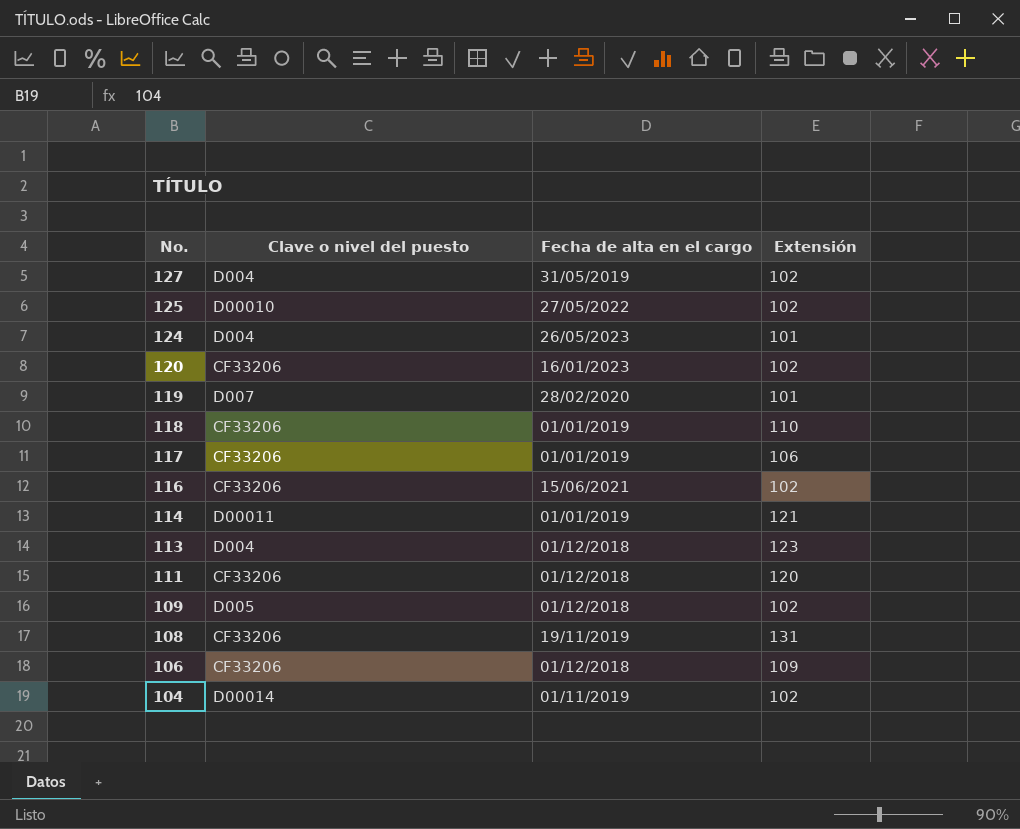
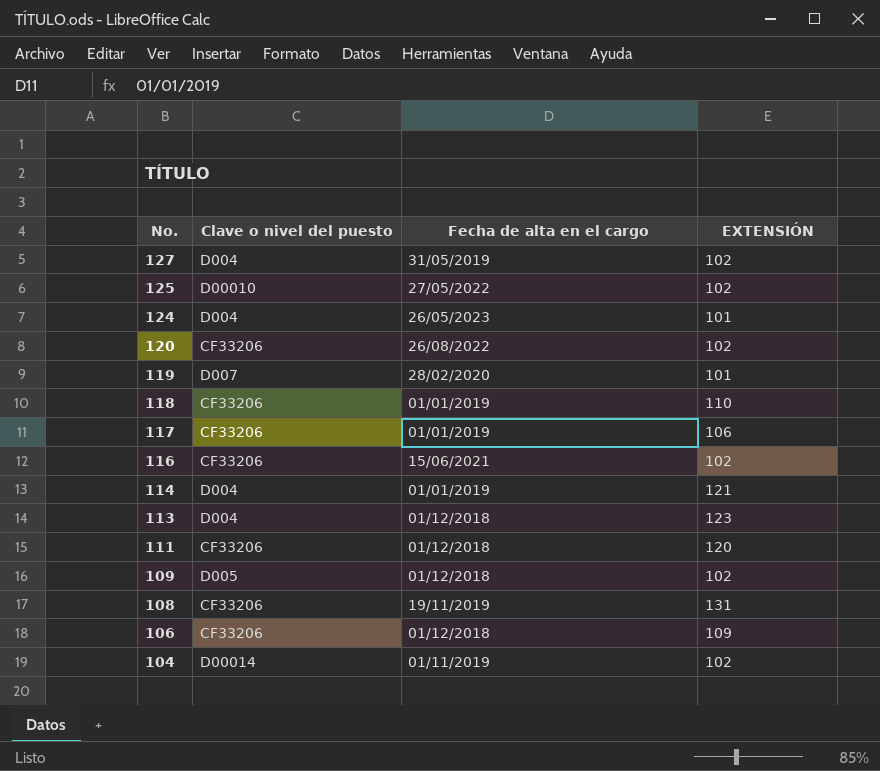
column name: Extensión -> EXTENSIÓN
120 | Fecha de alta en el cargo: 16/01/2023 -> 26/08/2022
114 | Clave o nivel del puesto: D00011 -> D004

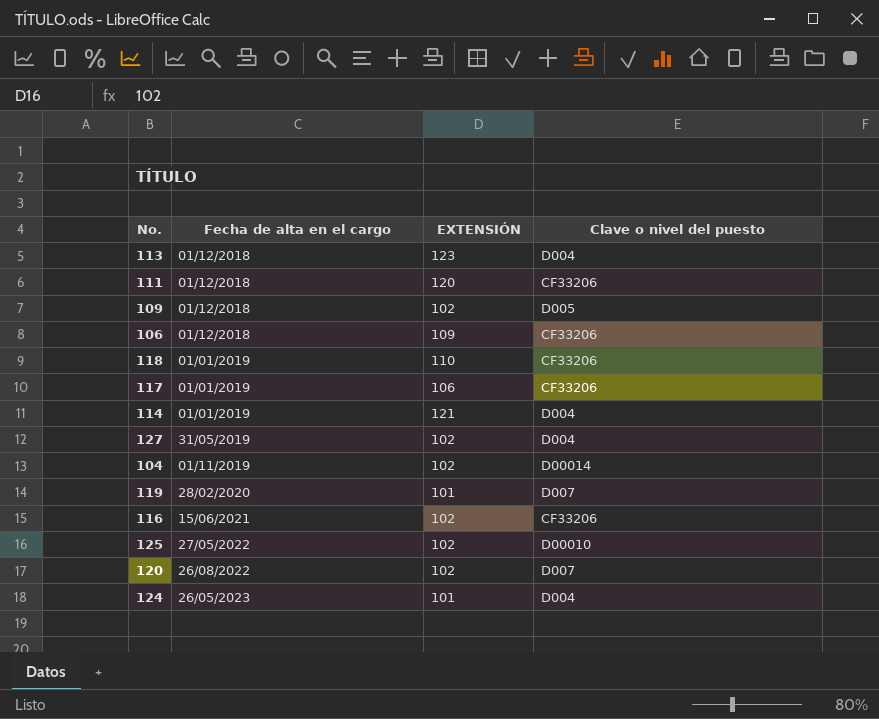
row order: No. descending -> Fecha de alta en el cargo ascending
column Clave o nivel del puesto | position: 2 -> 4
row 108: CF33206 | 19/11/2019 | 131 -> none
120 | Clave o nivel del puesto: CF33206 -> D007

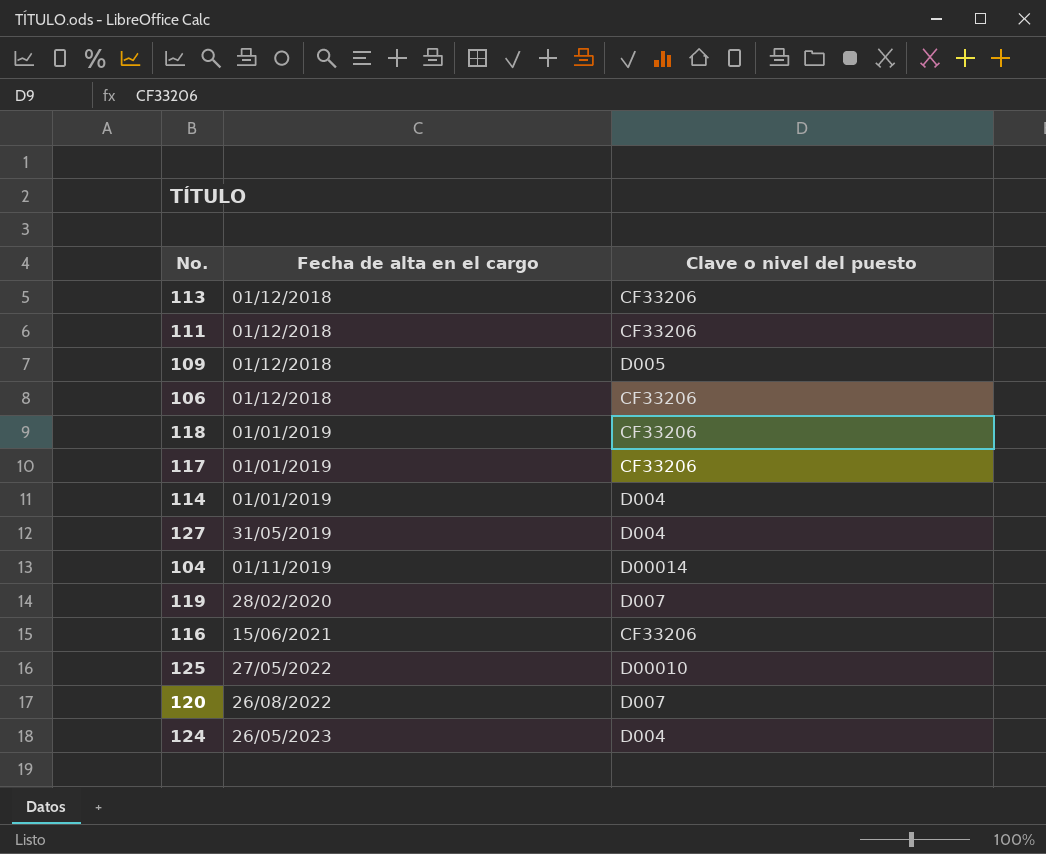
column EXTENSIÓN | position: 3 -> none
113 | Clave o nivel del puesto: D004 -> CF33206

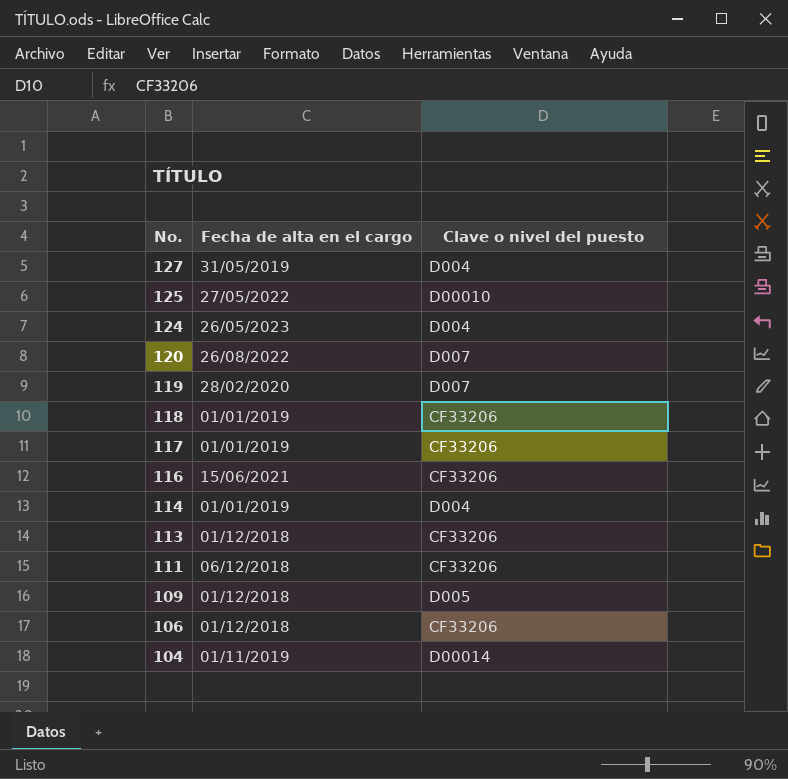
row order: Fecha de alta en el cargo ascending -> No. descending
111 | Fecha de alta en el cargo: 01/12/2018 -> 06/12/2018

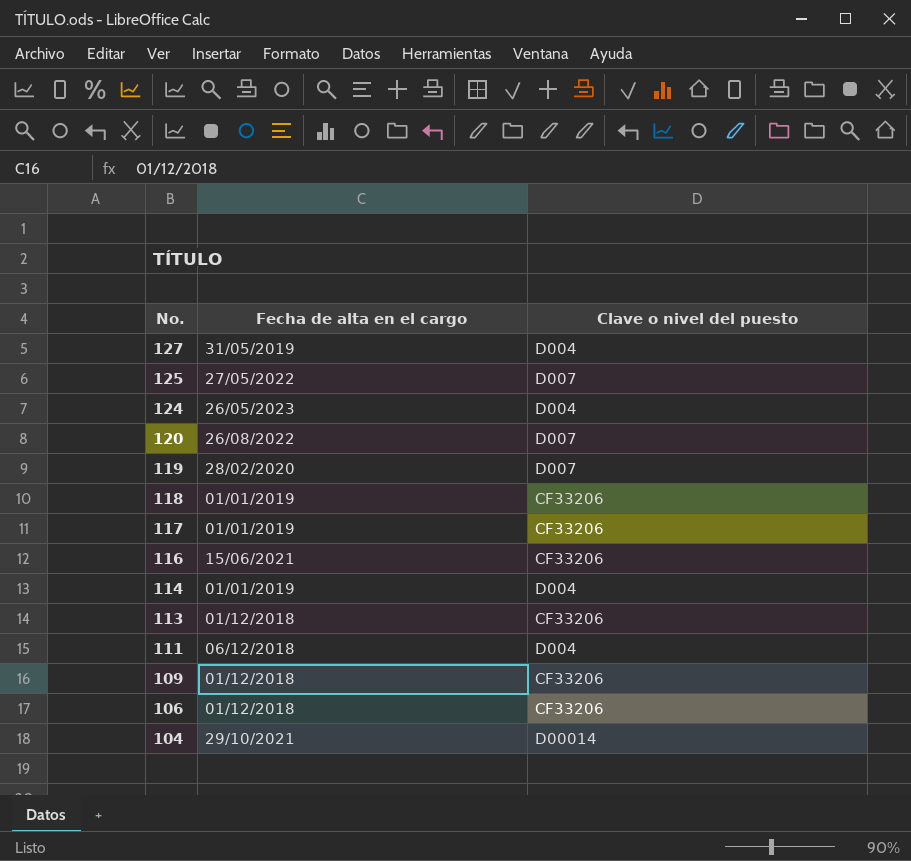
125 | Clave o nivel del puesto: D00010 -> D007
111 | Clave o nivel del puesto: CF33206 -> D004
109 | Clave o nivel del puesto: D005 -> CF33206
104 | Fecha de alta en el cargo: 01/11/2019 -> 29/10/2021

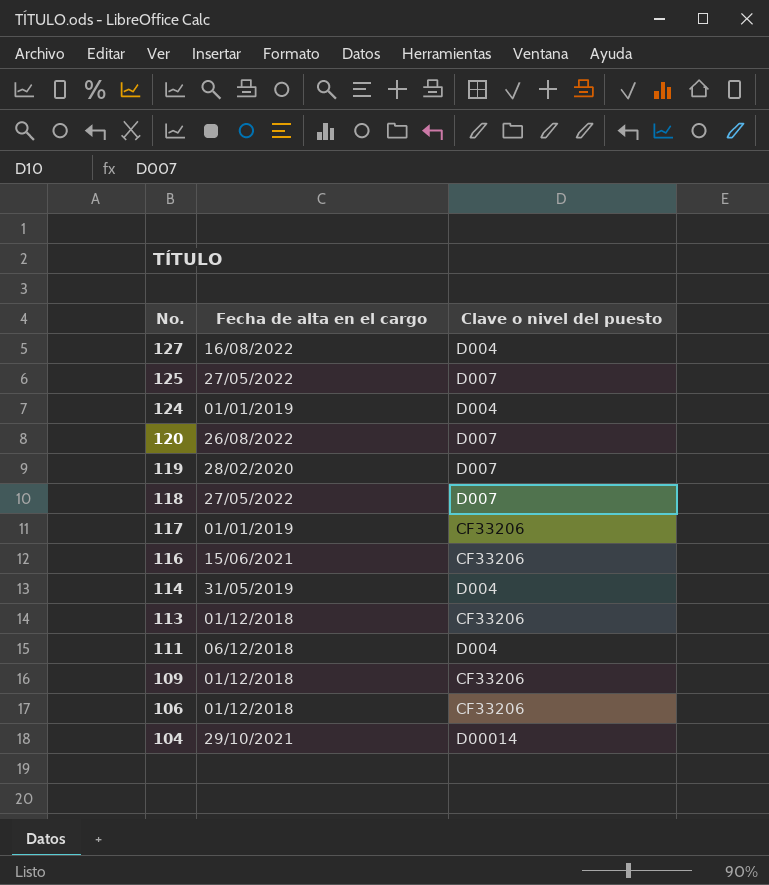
127 | Fecha de alta en el cargo: 31/05/2019 -> 16/08/2022
124 | Fecha de alta en el cargo: 26/05/2023 -> 01/01/2019
118 | Fecha de alta en el cargo: 01/01/2019 -> 27/05/2022
118 | Clave o nivel del puesto: CF33206 -> D007
114 | Fecha de alta en el cargo: 01/01/2019 -> 31/05/2019

